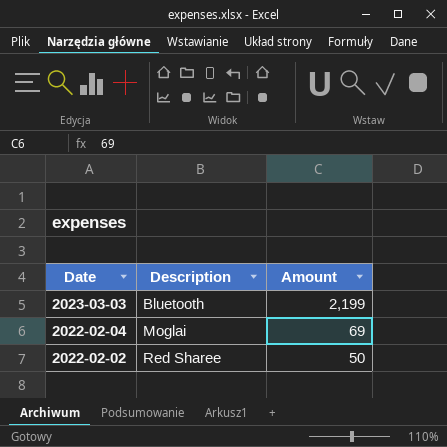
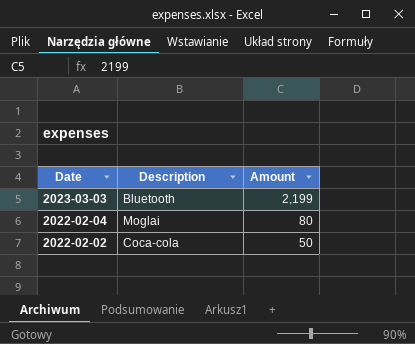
2022-02-04 | Amount: 69 -> 80
2022-02-02 | Description: Red Sharee -> Coca-cola

